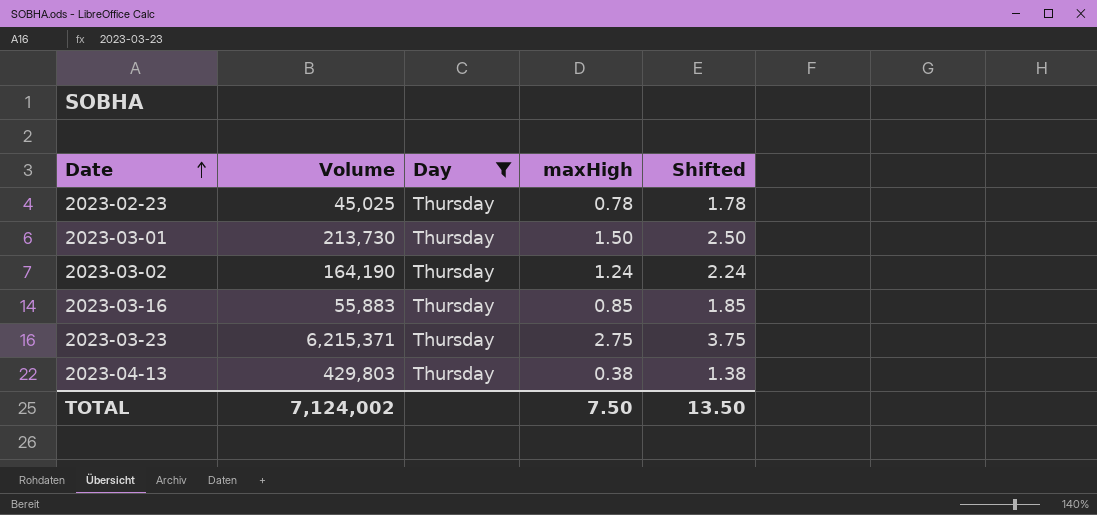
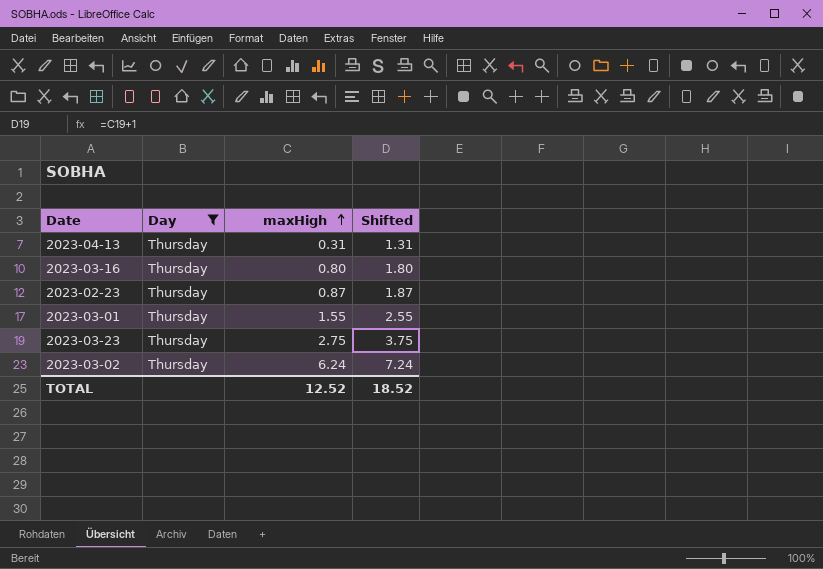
row order: Date ascending -> maxHigh ascending
column Volume | position: 2 -> none
2023-04-13 | maxHigh: 0.38 -> 0.31
2023-04-13 | Shifted: 1.38 -> 1.31
2023-03-16 | maxHigh: 0.85 -> 0.80
2023-03-16 | Shifted: 1.85 -> 1.80
2023-02-23 | maxHigh: 0.78 -> 0.87
2023-02-23 | Shifted: 1.78 -> 1.87
2023-03-01 | maxHigh: 1.50 -> 1.55
2023-03-01 | Shifted: 2.50 -> 2.55
2023-03-02 | maxHigh: 1.24 -> 6.24
2023-03-02 | Shifted: 2.24 -> 7.24
TOTAL | maxHigh: 7.50 -> 12.52
TOTAL | Shifted: 13.50 -> 18.52

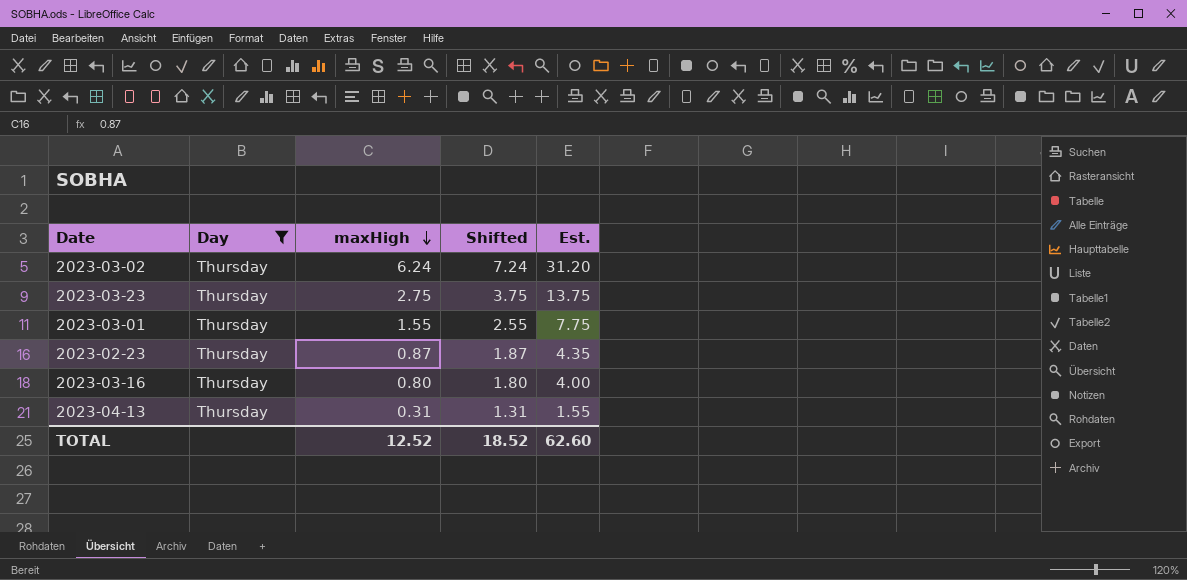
row order: maxHigh ascending -> maxHigh descending
column Est. | formula: none -> [maxHigh] * 5

